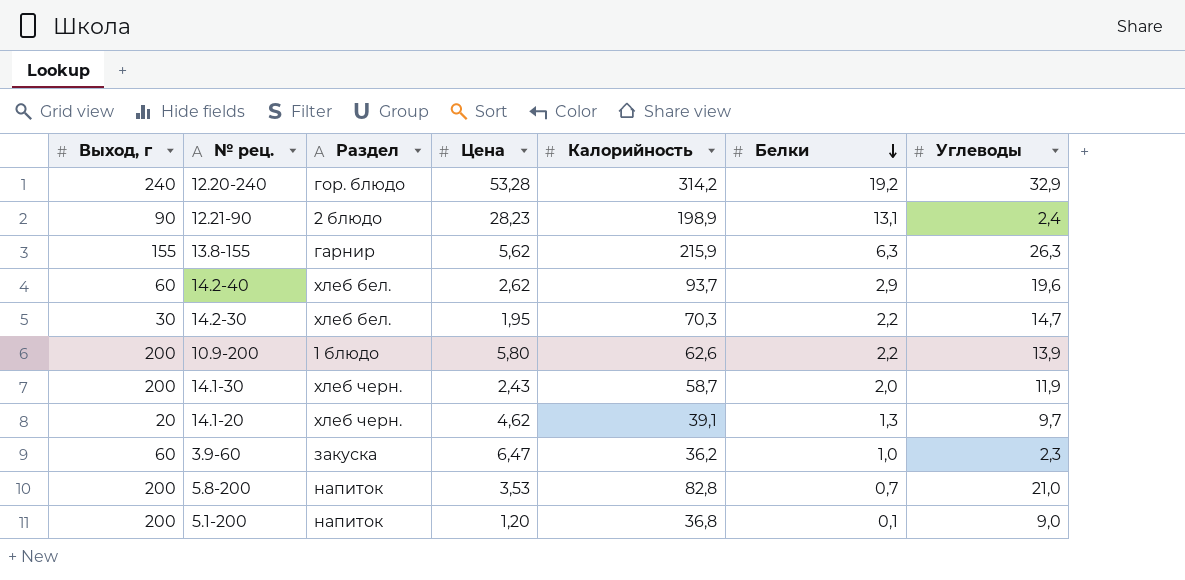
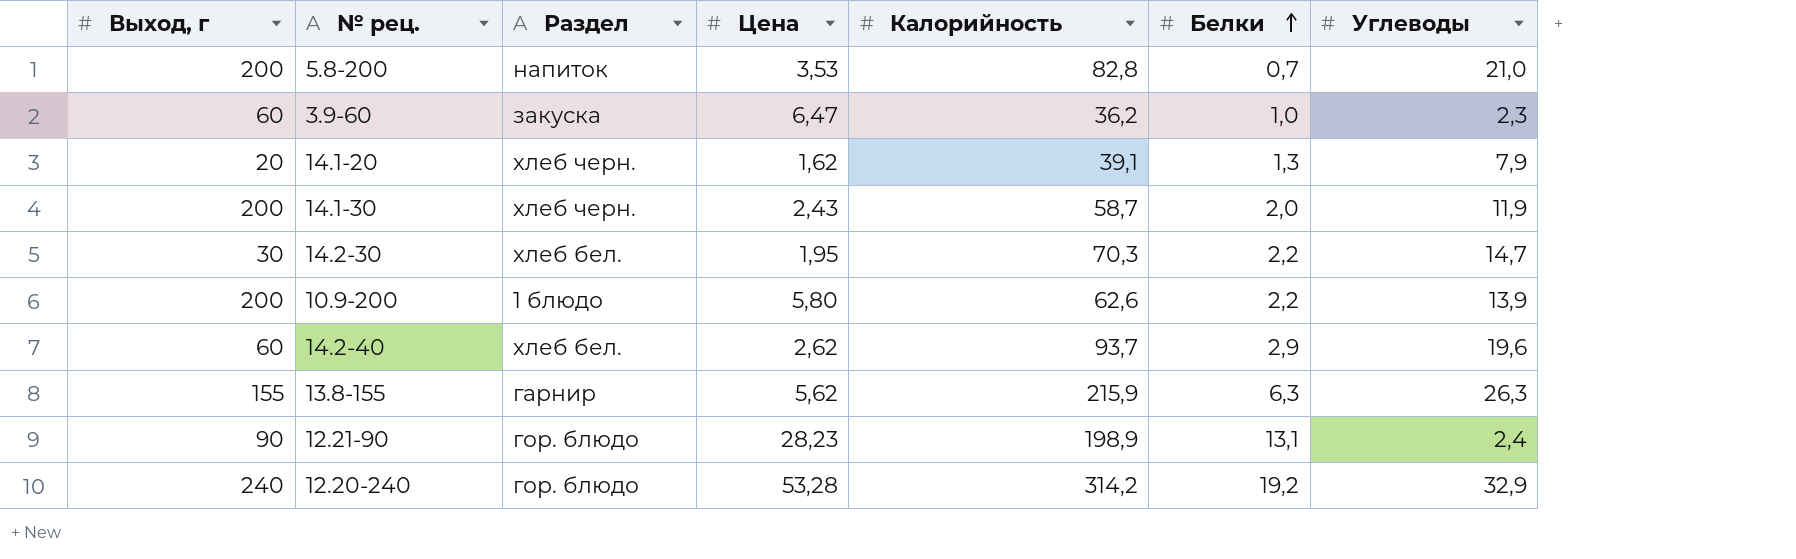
row order: Белки descending -> Белки ascending
row 5.1-200: 200 | напиток | 1,20 | 36,8 | 0,1 | 9,0 -> none
14.1-20 | Цена: 4,62 -> 1,62
14.1-20 | Углеводы: 9,7 -> 7,9
12.21-90 | Раздел: 2 блюдо -> гор. блюдо

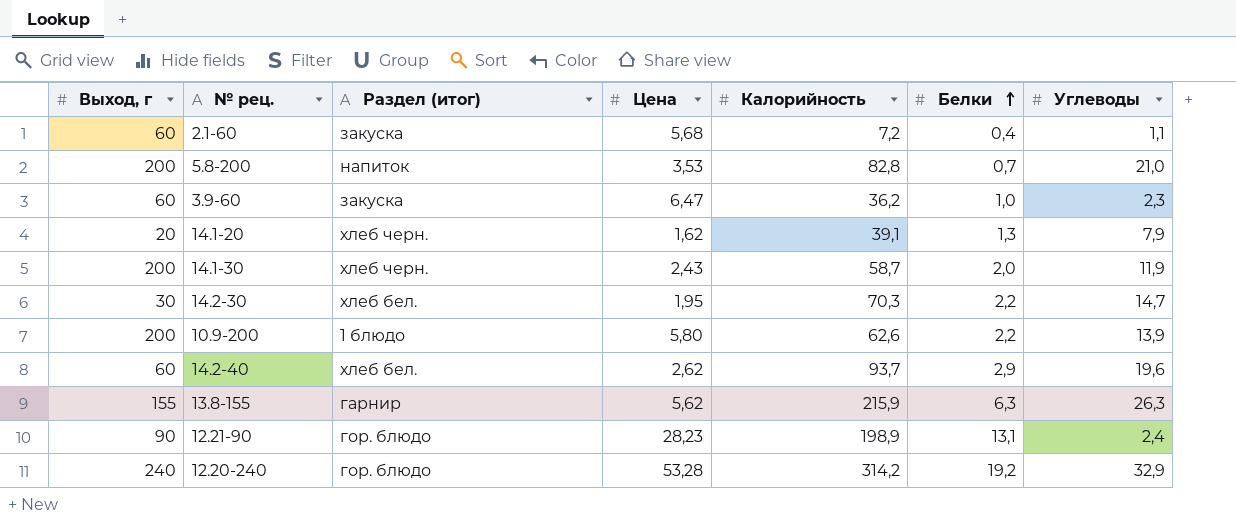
column name: Раздел -> Раздел (итог)
row 2.1-60: none -> 60 | закуска | 5,68 | 7,2 | 0,4 | 1,1

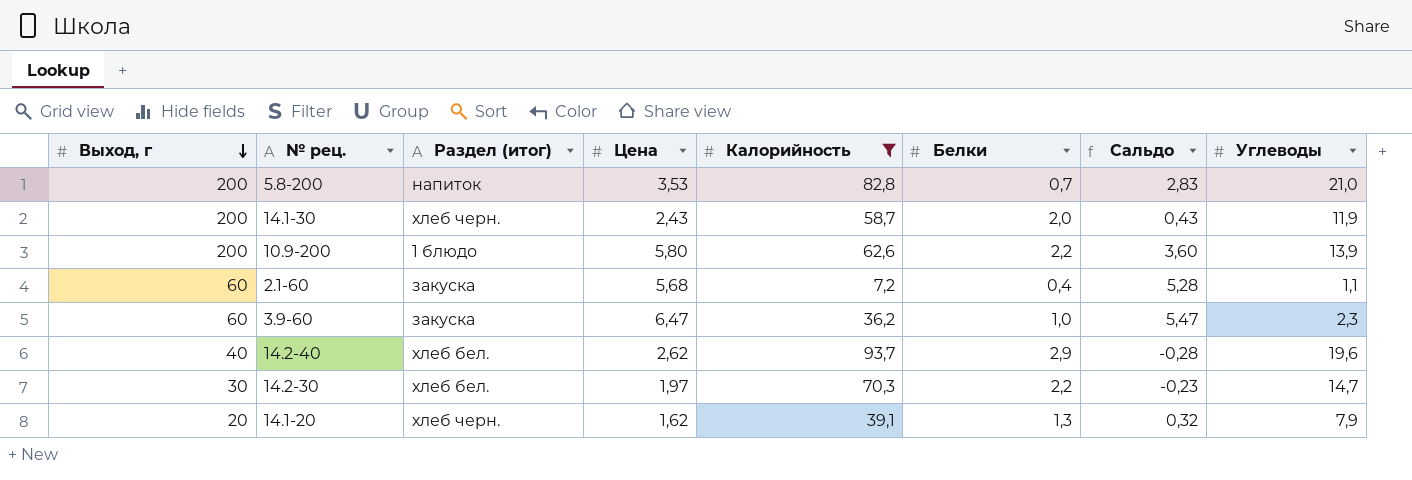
filter: none -> Калорийность <= 93,7
row order: Белки ascending -> Выход, г descending
column Сальдо | formula: none -> [Цена] - [Белки]
14.2-40 | Выход, г: 60 -> 40
14.2-30 | Цена: 1,95 -> 1,97

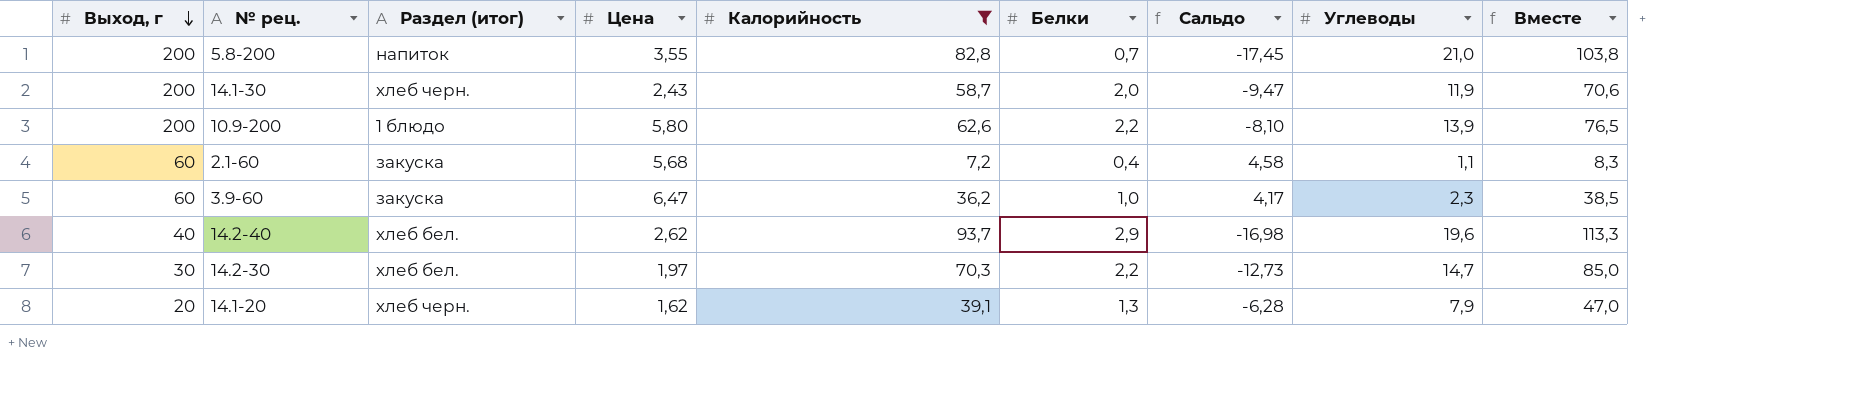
column Сальдо | formula: [Цена] - [Белки] -> [Цена] - [Углеводы]
column Вместе | formula: none -> [Калорийность] + [Углеводы]
5.8-200 | Цена: 3,53 -> 3,55

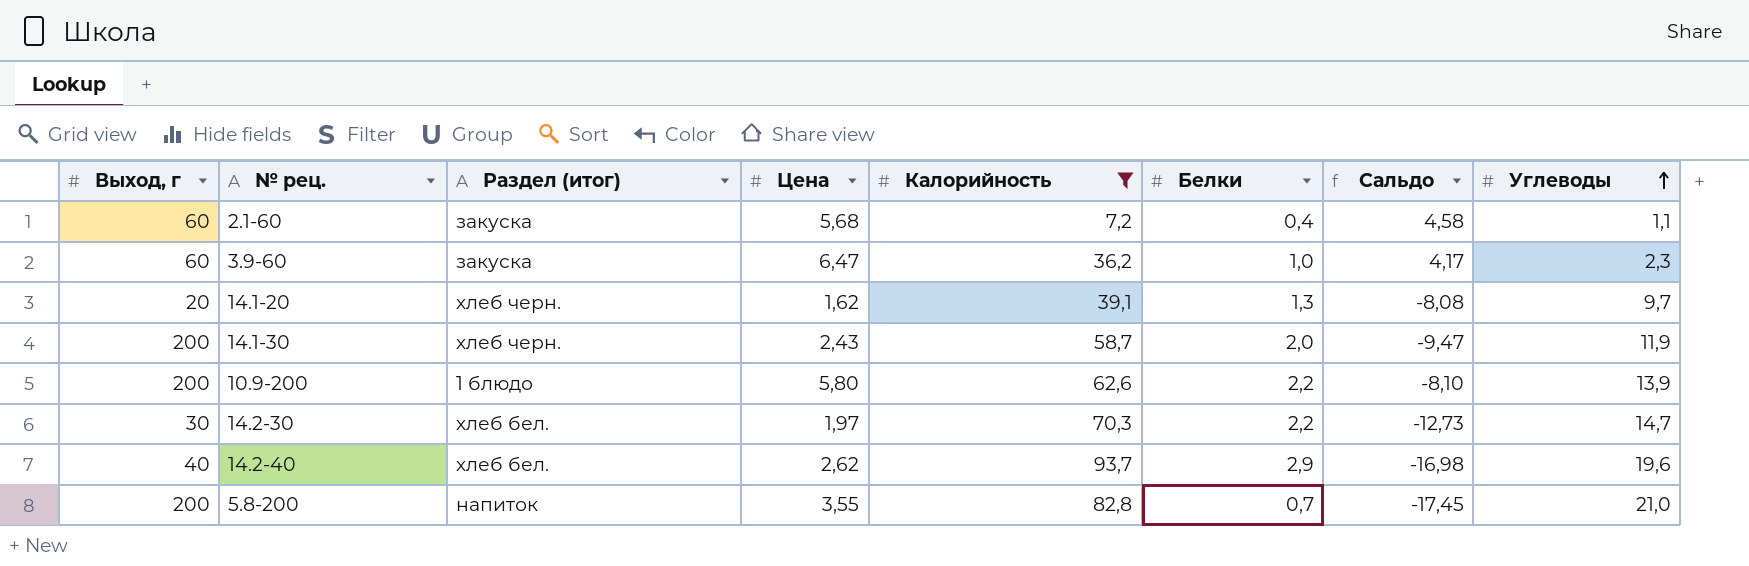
row order: Выход, г descending -> Углеводы ascending
column Вместе | formula: [Калорийность] + [Углеводы] -> none
14.1-20 | Сальдо: -6,28 -> -8,08
14.1-20 | Углеводы: 7,9 -> 9,7

